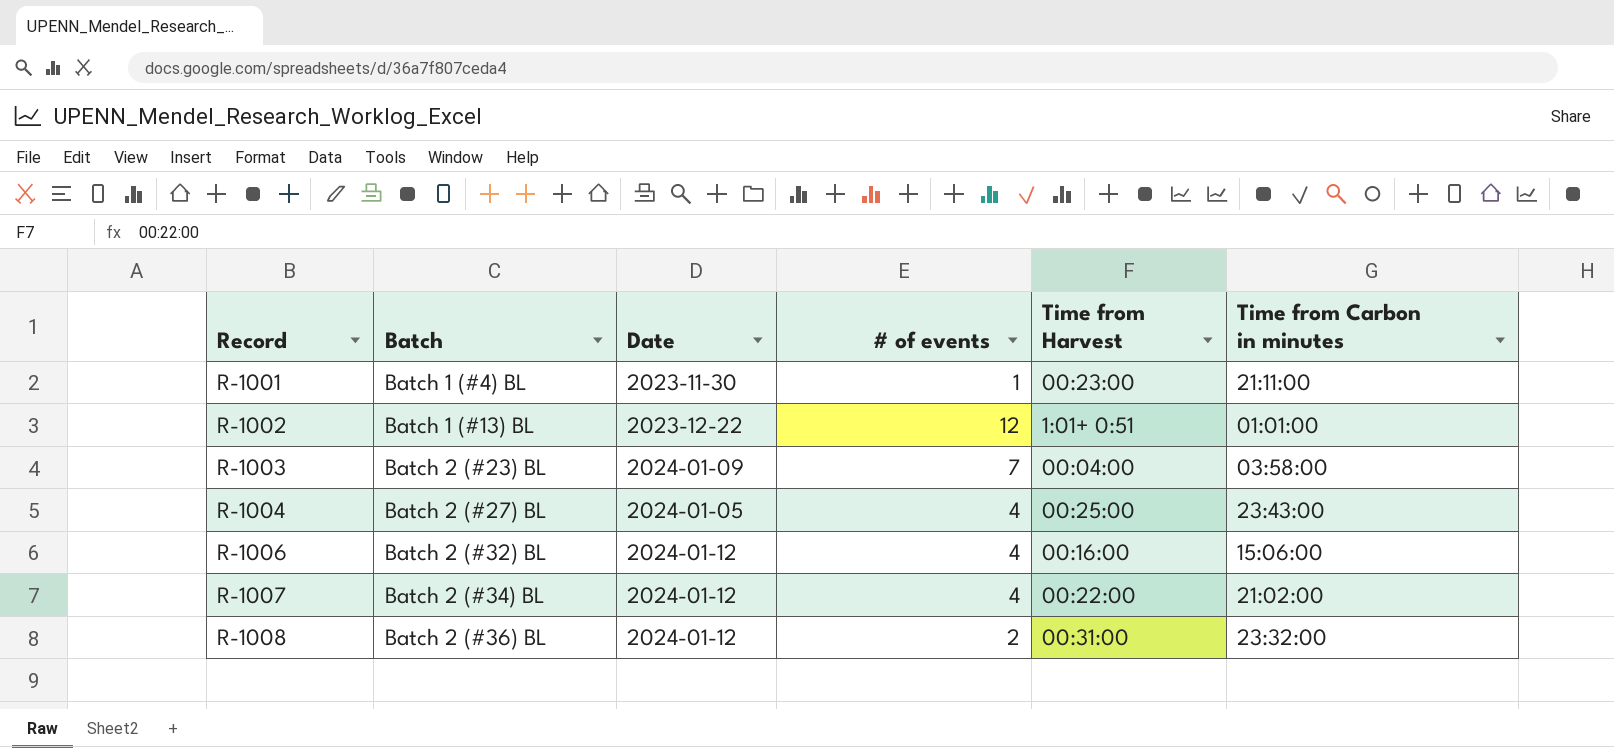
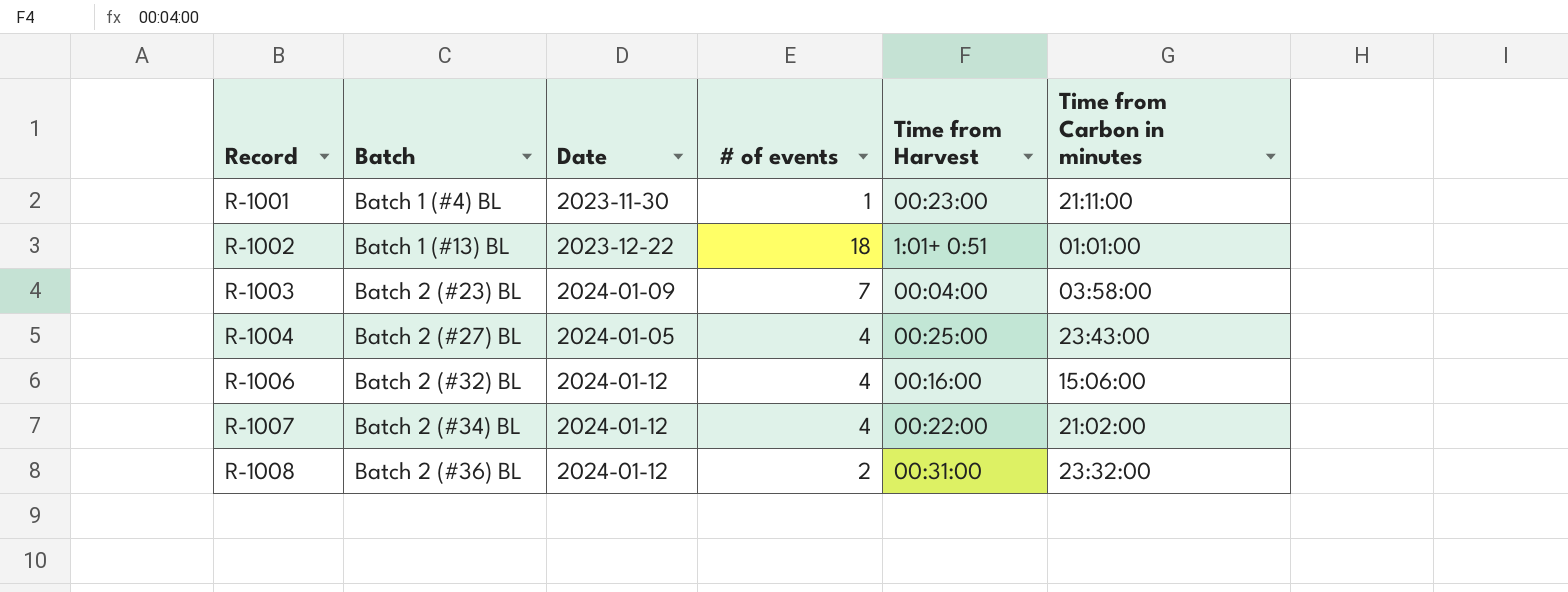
R-1002 | # of events: 12 -> 18

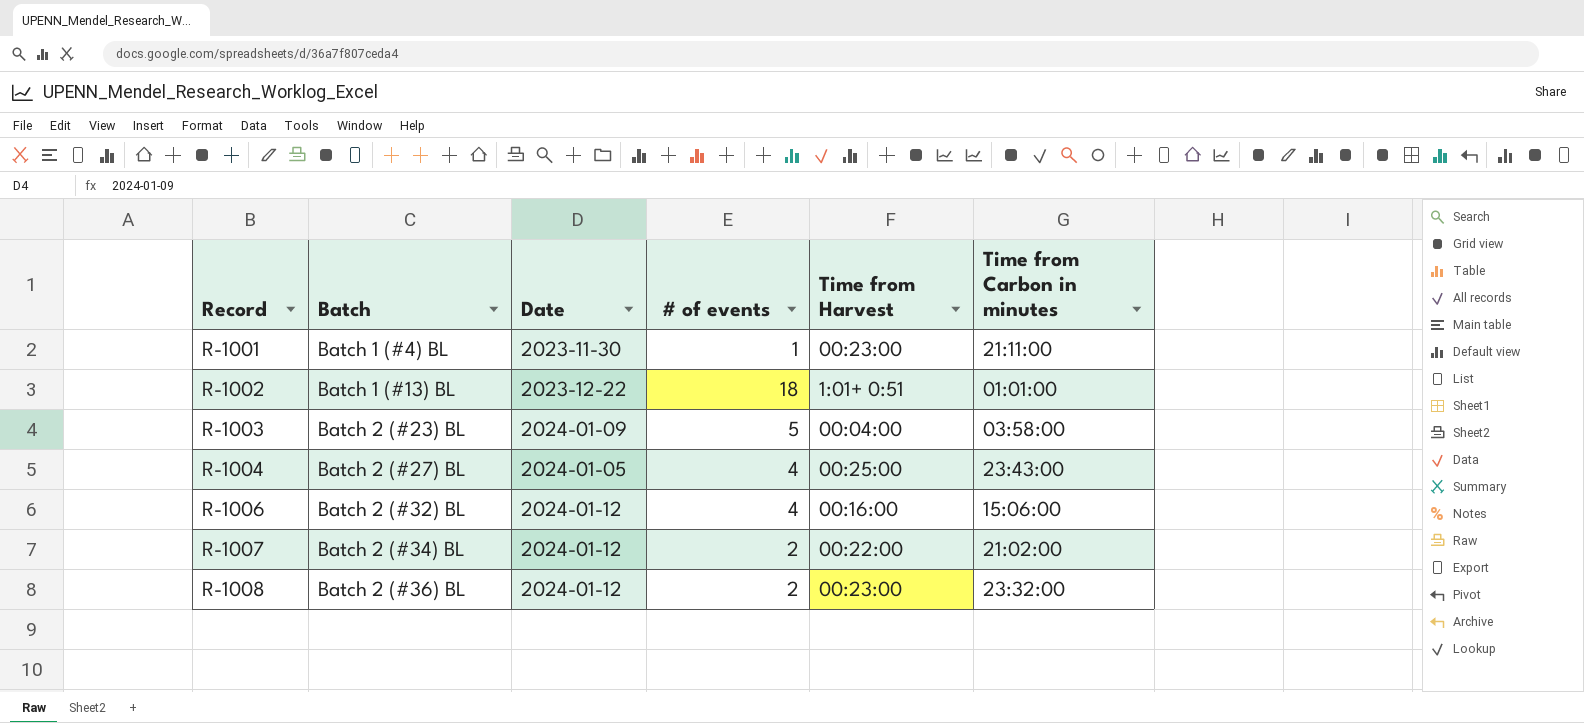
R-1003 | # of events: 7 -> 5
R-1007 | # of events: 4 -> 2
R-1008 | Time from Harvest: 00:31:00 -> 00:23:00

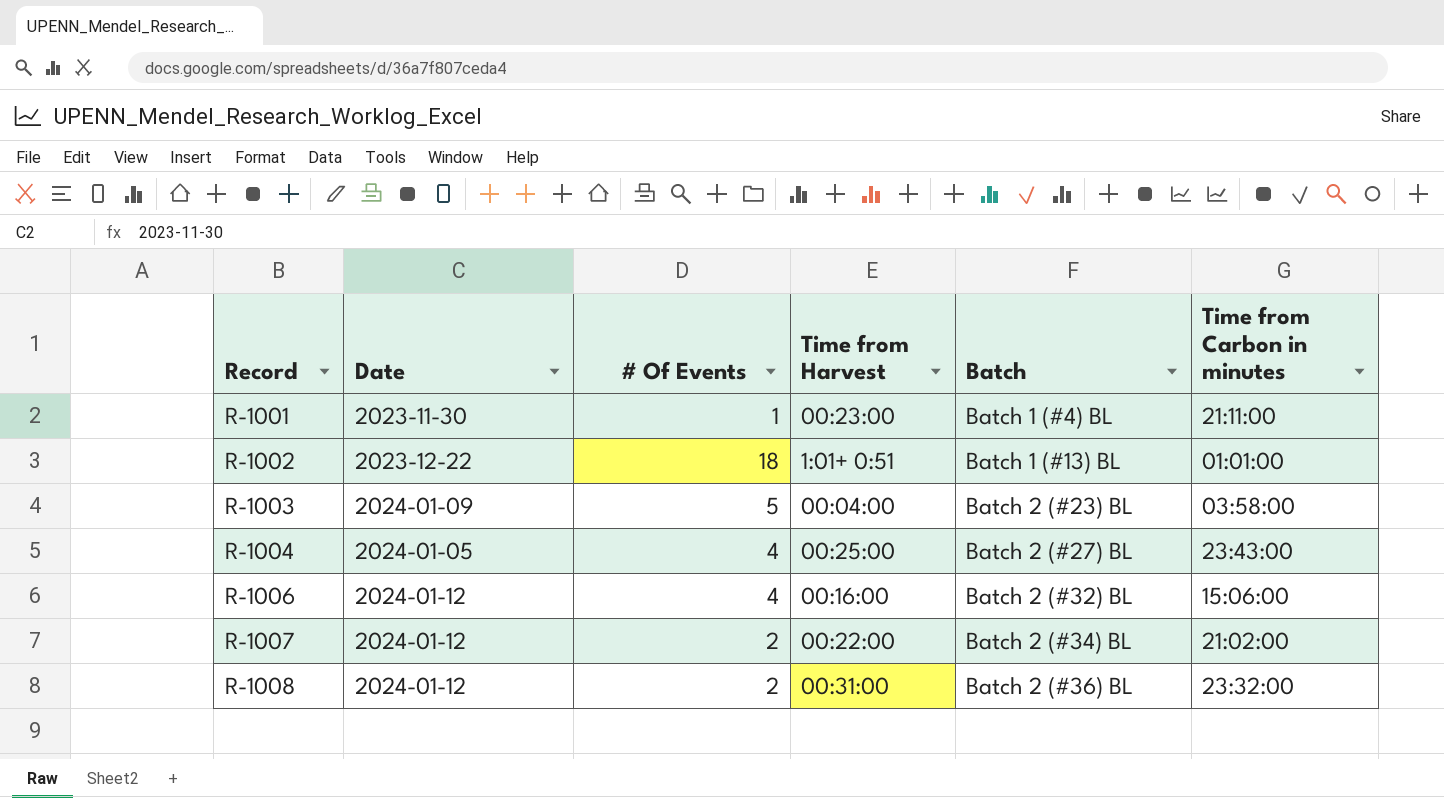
column name: # of events -> # Of Events
column Batch | position: 2 -> 5
R-1008 | Time from Harvest: 00:23:00 -> 00:31:00

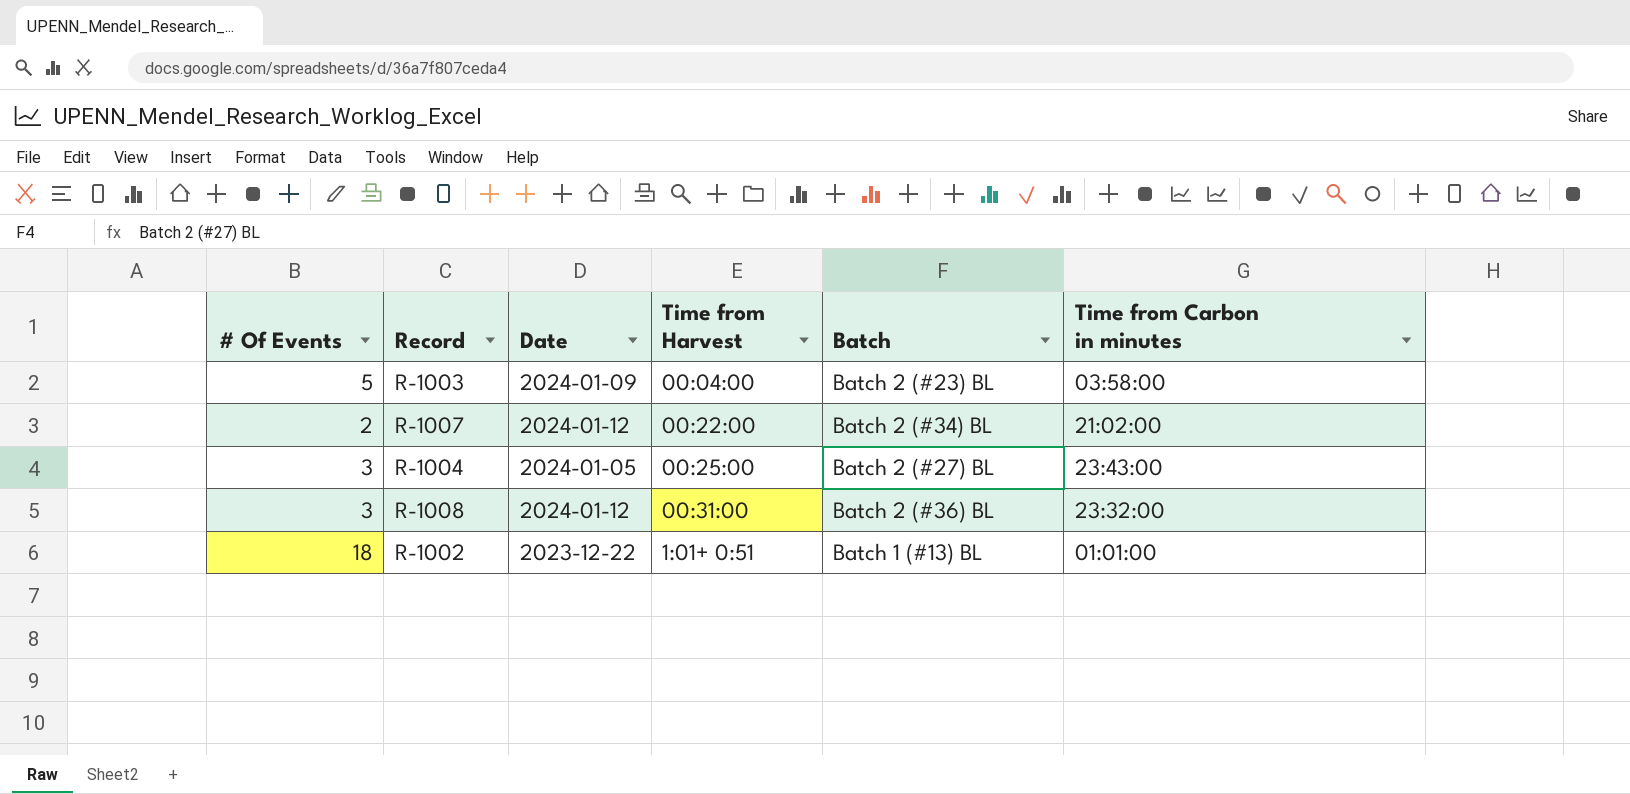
row order: Record ascending -> Time from Harvest ascending
column # Of Events | position: 3 -> 1
row R-1001: 2023-11-30 | 1 | 00:23:00 | Batch 1 (#4) BL | 21:11:00 -> none
row R-1006: 2024-01-12 | 4 | 00:16:00 | Batch 2 (#32) BL | 15:06:00 -> none
R-1004 | # Of Events: 4 -> 3
R-1008 | # Of Events: 2 -> 3

